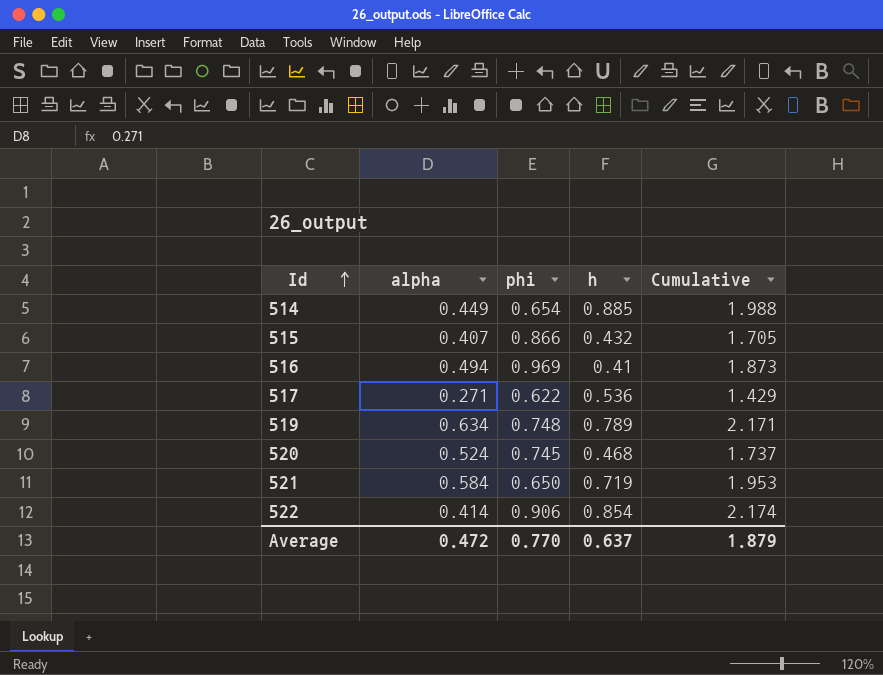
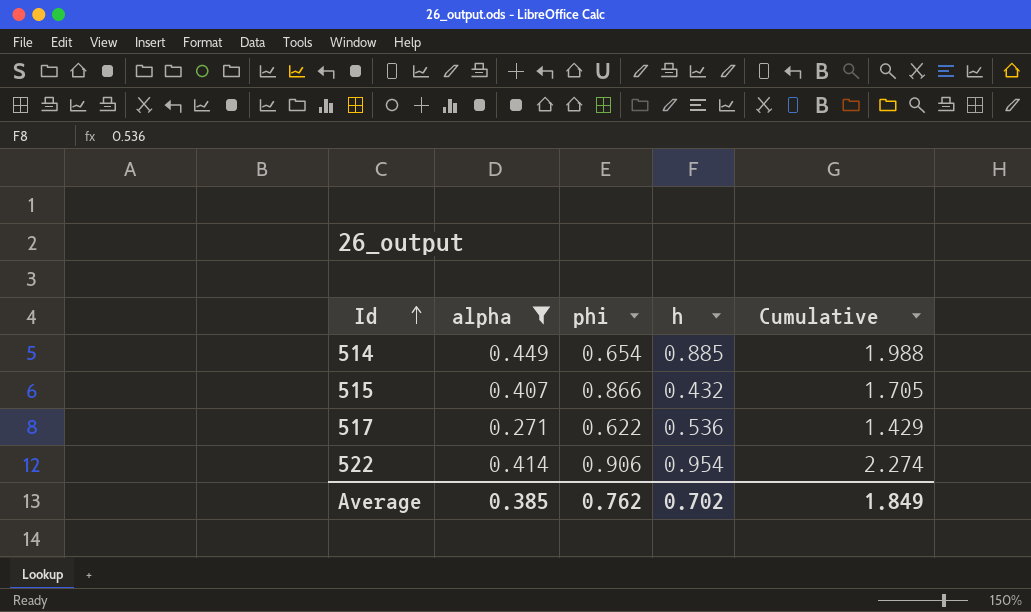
filter: none -> alpha <= 0.449
522 | h: 0.854 -> 0.954
522 | Cumulative: 2.174 -> 2.274
Average | alpha: 0.472 -> 0.385
Average | phi: 0.770 -> 0.762
Average | h: 0.637 -> 0.702
Average | Cumulative: 1.879 -> 1.849

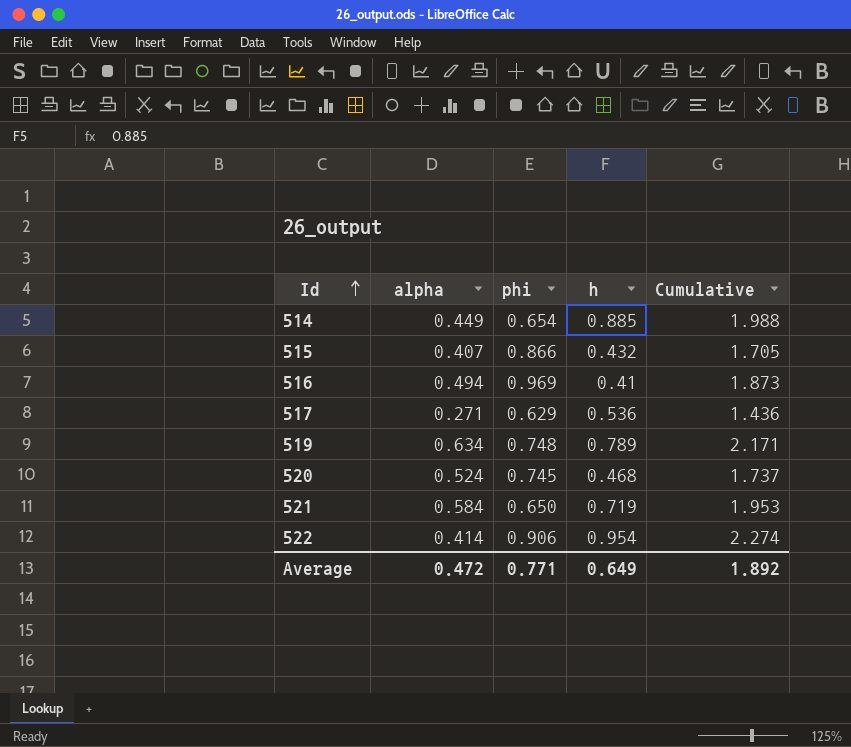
filter: alpha <= 0.449 -> none
517 | phi: 0.622 -> 0.629
517 | Cumulative: 1.429 -> 1.436
Average | alpha: 0.385 -> 0.472
Average | phi: 0.762 -> 0.771
Average | h: 0.702 -> 0.649
Average | Cumulative: 1.849 -> 1.892

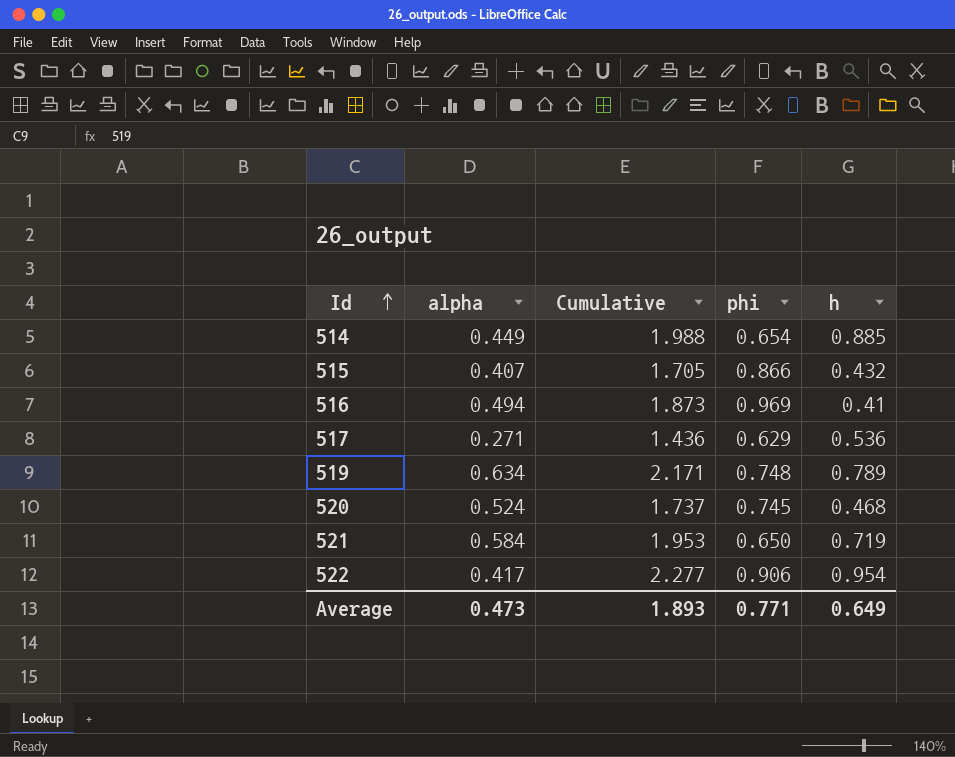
column Cumulative | position: 5 -> 3
522 | alpha: 0.414 -> 0.417
522 | Cumulative: 2.274 -> 2.277
Average | alpha: 0.472 -> 0.473
Average | Cumulative: 1.892 -> 1.893

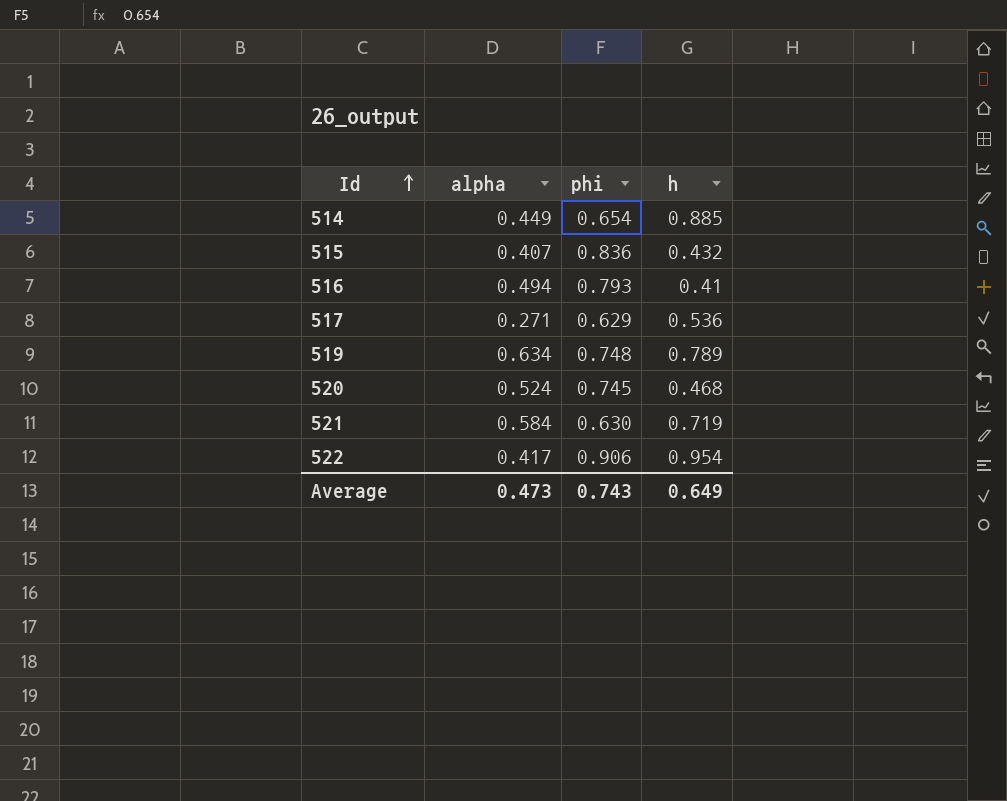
column Cumulative | formula: [alpha] + [phi] + [h] -> none
515 | phi: 0.866 -> 0.836
516 | phi: 0.969 -> 0.793
521 | phi: 0.650 -> 0.630
Average | phi: 0.771 -> 0.743

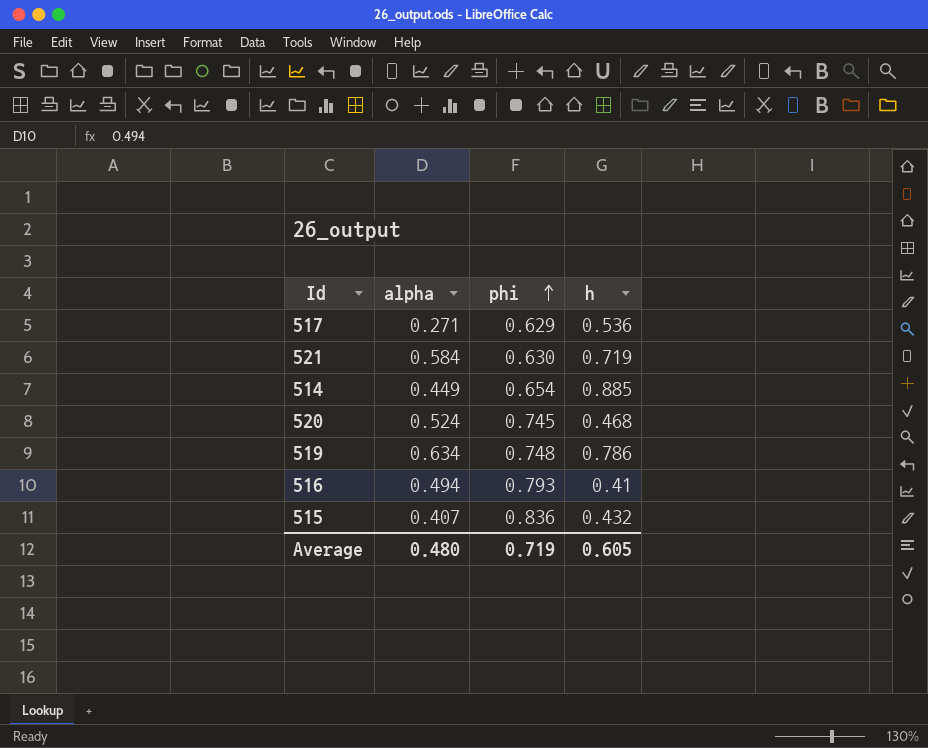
row order: Id ascending -> phi ascending
row 522: 0.417 | 0.906 | 0.954 -> none
519 | h: 0.789 -> 0.786
Average | alpha: 0.473 -> 0.480
Average | phi: 0.743 -> 0.719
Average | h: 0.649 -> 0.605

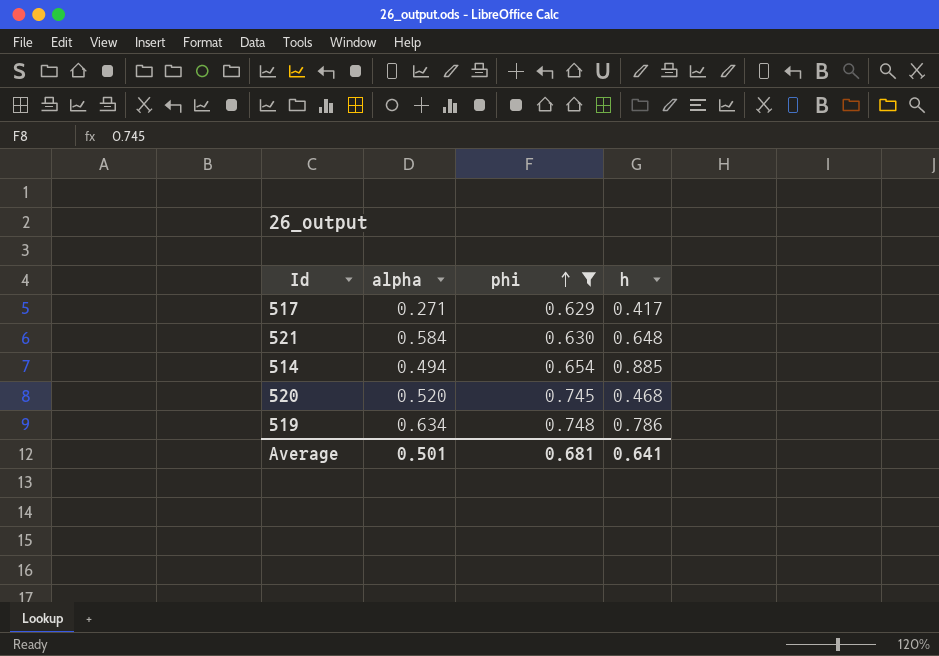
filter: none -> phi <= 0.748
517 | h: 0.536 -> 0.417
521 | h: 0.719 -> 0.648
514 | alpha: 0.449 -> 0.494
520 | alpha: 0.524 -> 0.520
Average | alpha: 0.480 -> 0.501
Average | phi: 0.719 -> 0.681
Average | h: 0.605 -> 0.641

